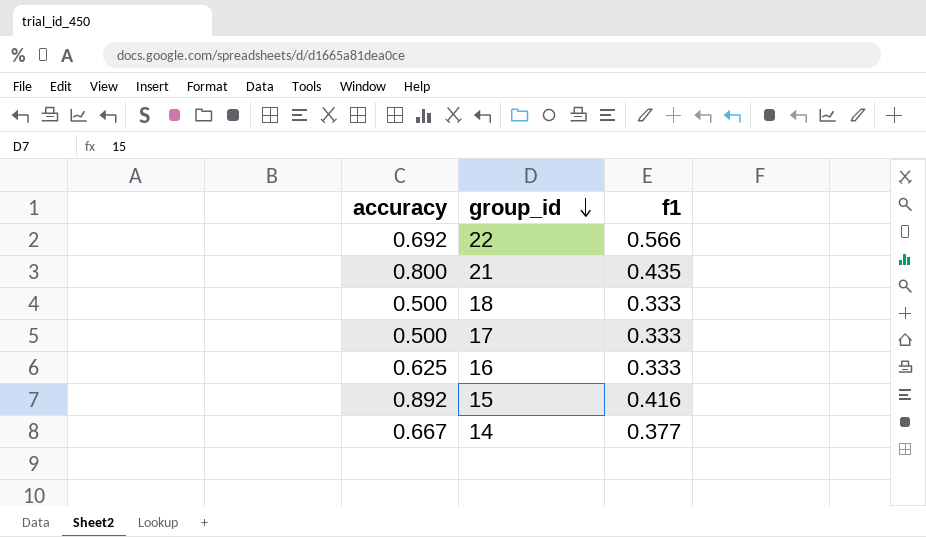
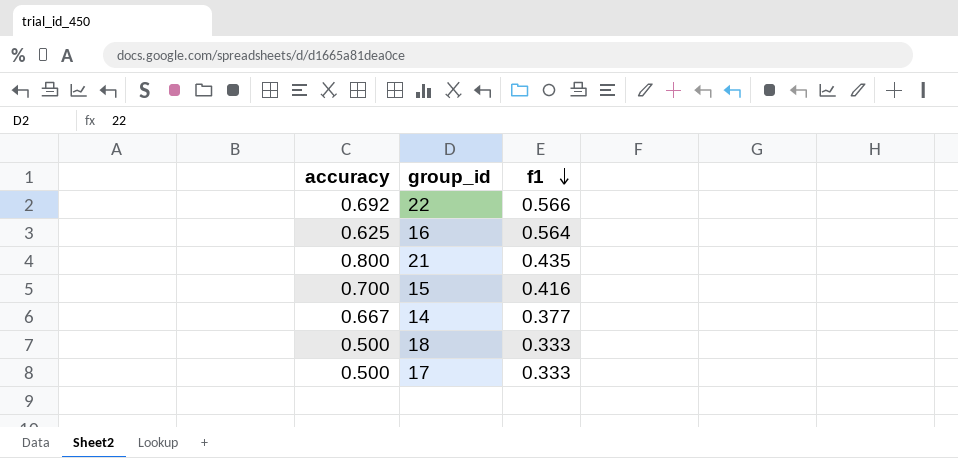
row order: group_id descending -> f1 descending
16 | f1: 0.333 -> 0.564
15 | accuracy: 0.892 -> 0.700

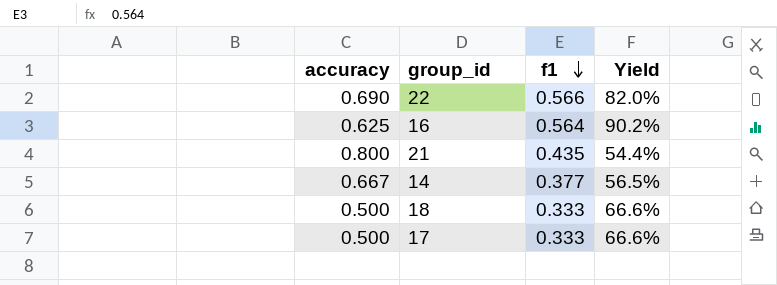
column Yield | formula: none -> [f1] / [accuracy]
row 15: 0.700 | 0.416 -> none
22 | accuracy: 0.692 -> 0.690

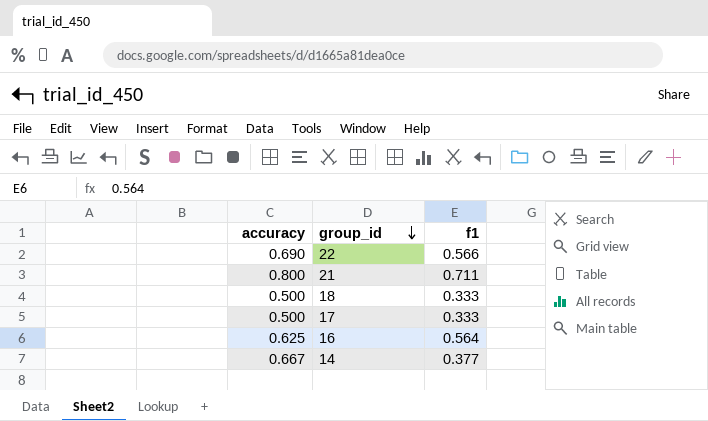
row order: f1 descending -> group_id descending
column Yield | formula: [f1] / [accuracy] -> none
21 | f1: 0.435 -> 0.711

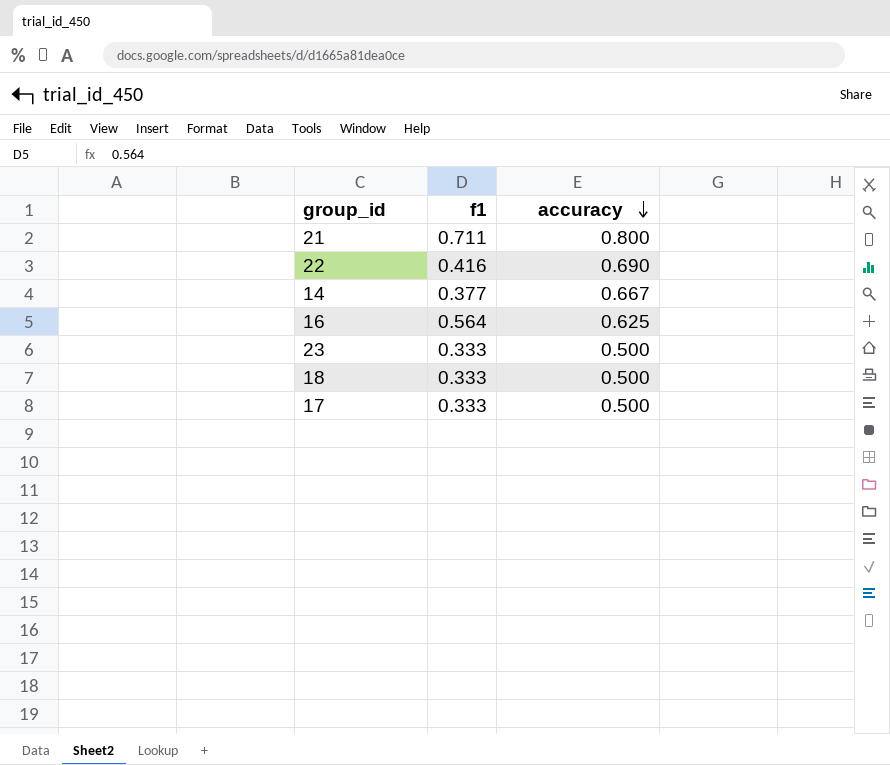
row order: group_id descending -> accuracy descending
column accuracy | position: 1 -> 3
22 | f1: 0.566 -> 0.416
row 23: none -> 0.333 | 0.500

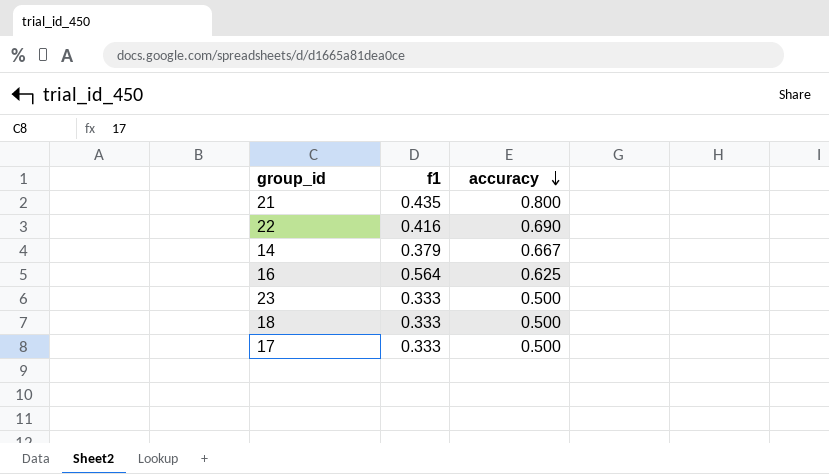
21 | f1: 0.711 -> 0.435
14 | f1: 0.377 -> 0.379

